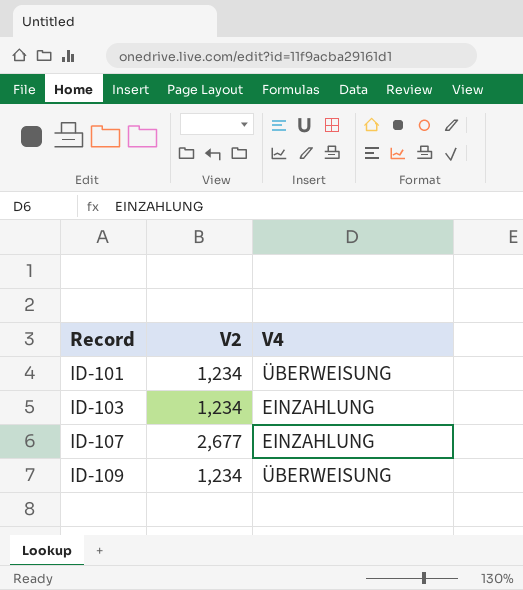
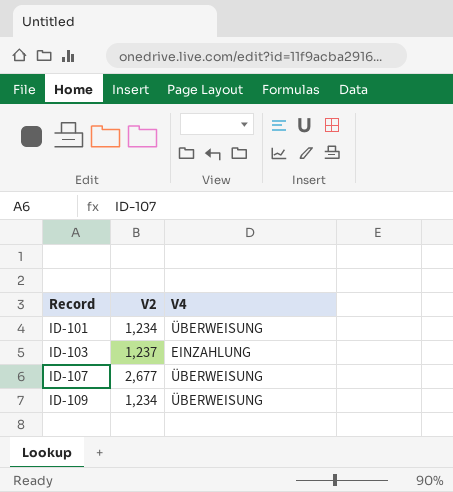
ID-103 | V2: 1,234 -> 1,237
ID-107 | V4: EINZAHLUNG -> ÜBERWEISUNG

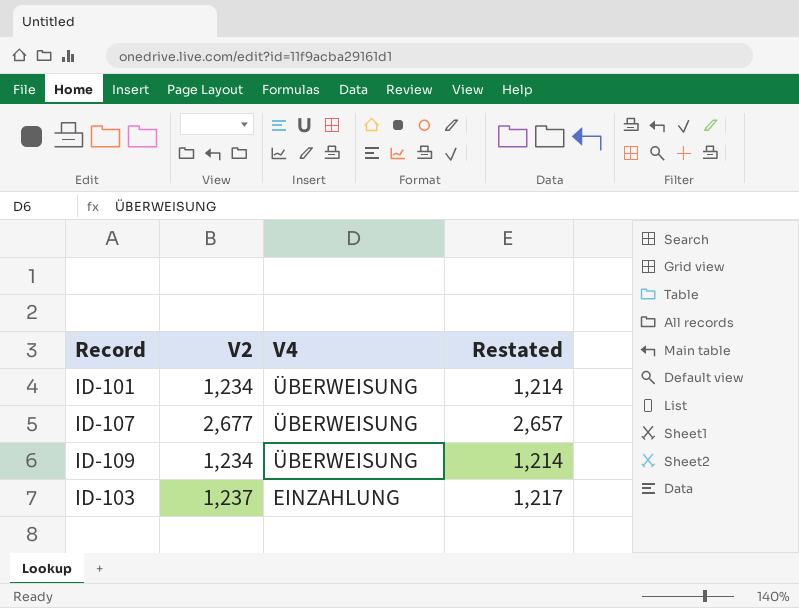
row order: Record ascending -> V4 descending
column Restated | formula: none -> [V2] - 20

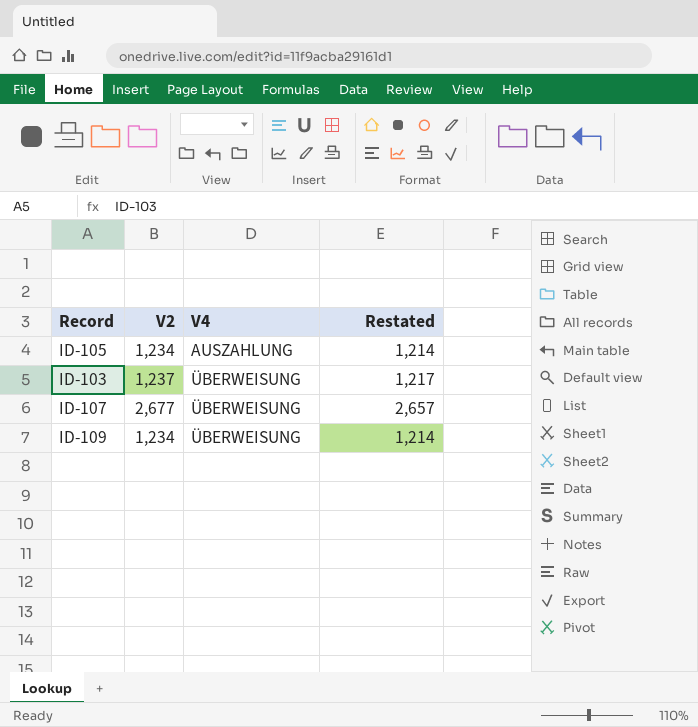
row order: V4 descending -> V4 ascending
row ID-101: 1,234 | ÜBERWEISUNG | 1,214 -> none
row ID-105: none -> 1,234 | AUSZAHLUNG | 1,214
ID-103 | V4: EINZAHLUNG -> ÜBERWEISUNG

